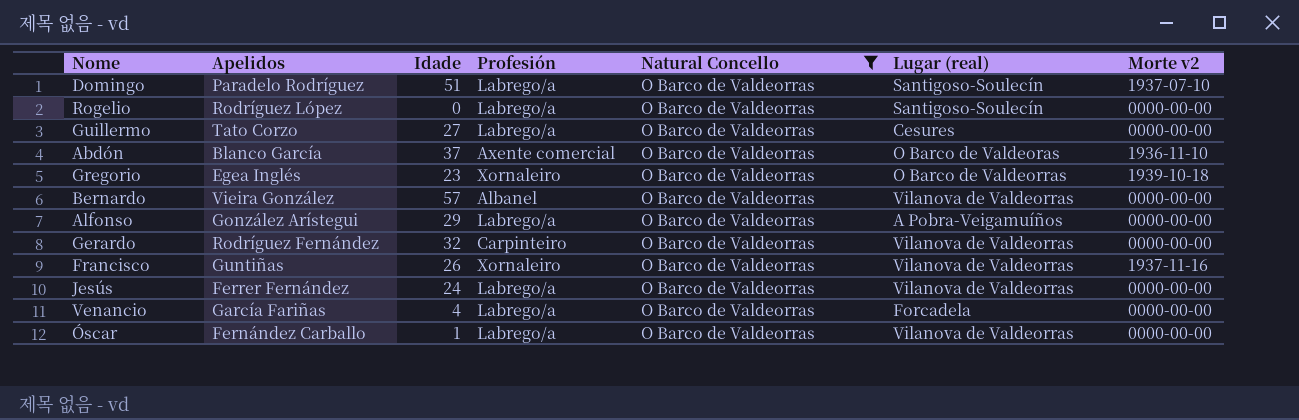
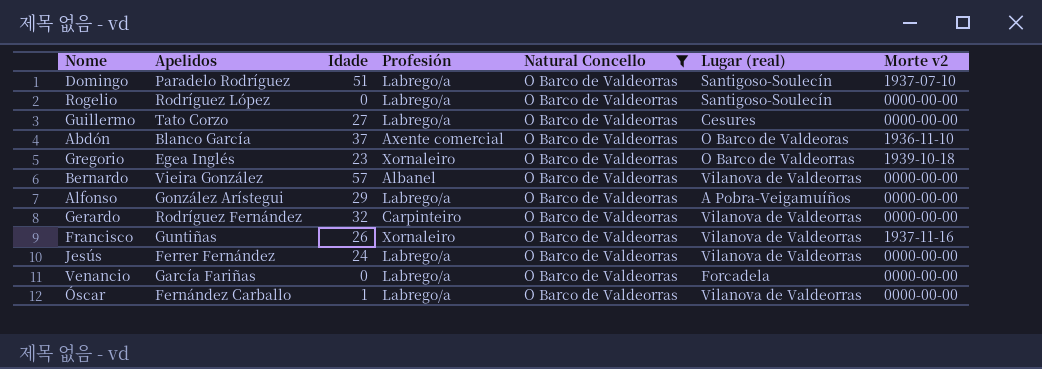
Venancio | Idade: 4 -> 0

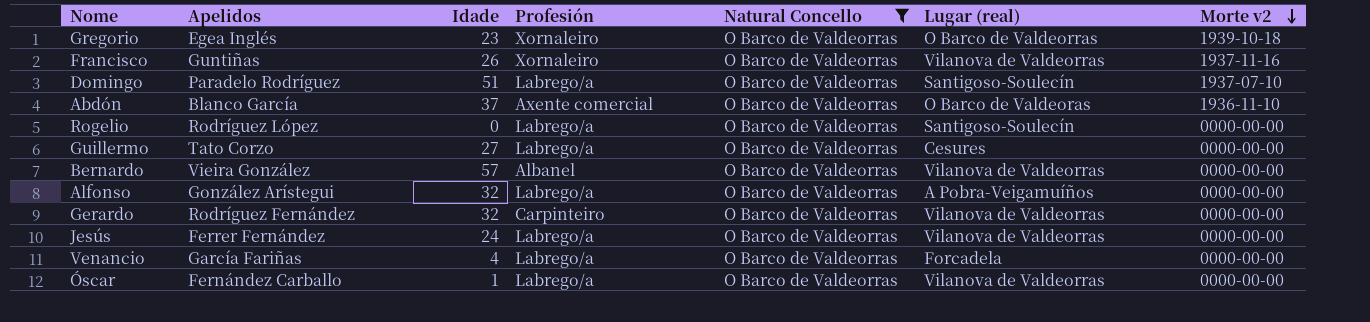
row order: none -> Morte v2 descending
Alfonso | Idade: 29 -> 32
Venancio | Idade: 0 -> 4

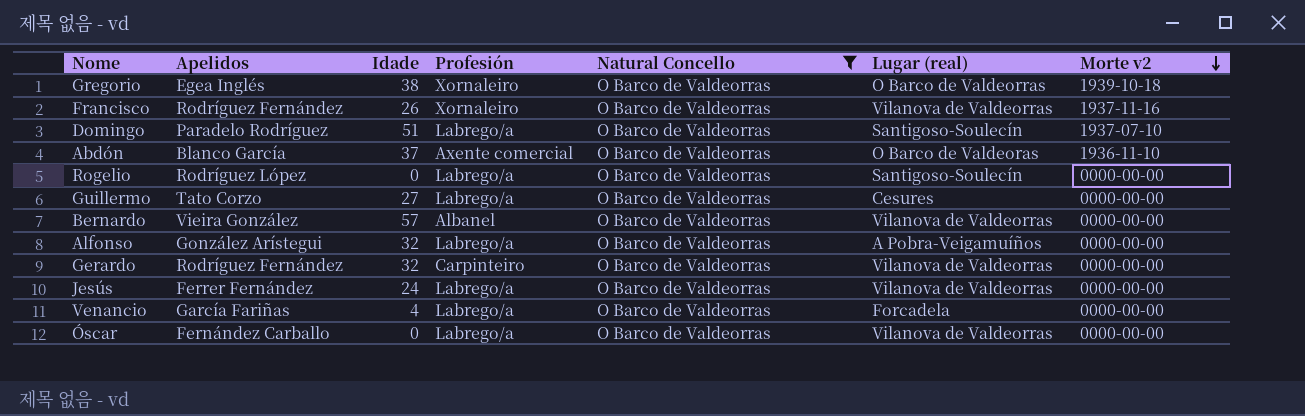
Gregorio | Idade: 23 -> 38
Francisco | Apelidos: Guntiñas -> Rodríguez Fernández
Óscar | Idade: 1 -> 0

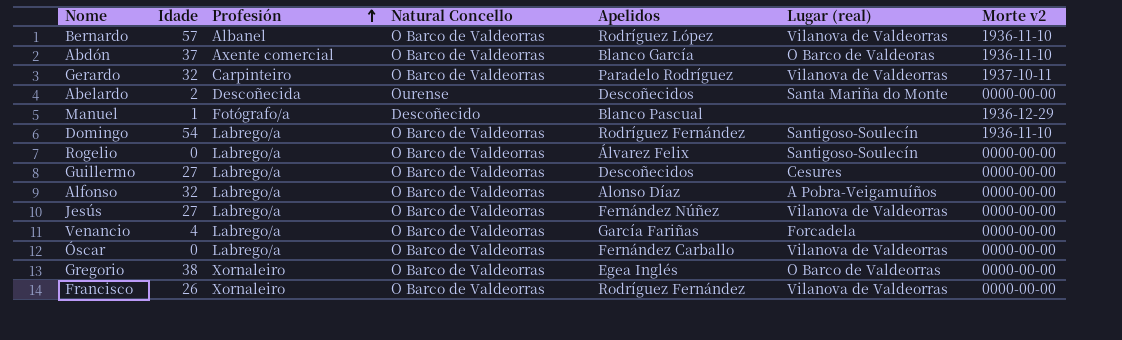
filter: Natural Concello = O Barco de Valdeorras -> none
row order: Morte v2 descending -> Profesión ascending
column Apelidos | position: 2 -> 5
Bernardo | Apelidos: Vieira González -> Rodríguez López
Bernardo | Morte v2: 0000-00-00 -> 1936-11-10
Gerardo | Apelidos: Rodríguez Fernández -> Paradelo Rodríguez
Gerardo | Morte v2: 0000-00-00 -> 1937-10-11
Domingo | Idade: 51 -> 54
Domingo | Apelidos: Paradelo Rodríguez -> Rodríguez Fernández
Domingo | Morte v2: 1937-07-10 -> 1936-11-10
Rogelio | Apelidos: Rodríguez López -> Álvarez Felix
Guillermo | Apelidos: Tato Corzo -> Descoñecidos
Alfonso | Apelidos: González Arístegui -> Alonso Díaz
Jesús | Idade: 24 -> 27
Jesús | Apelidos: Ferrer Fernández -> Fernández Núñez
Gregorio | Morte v2: 1939-10-18 -> 0000-00-00
Francisco | Morte v2: 1937-11-16 -> 0000-00-00

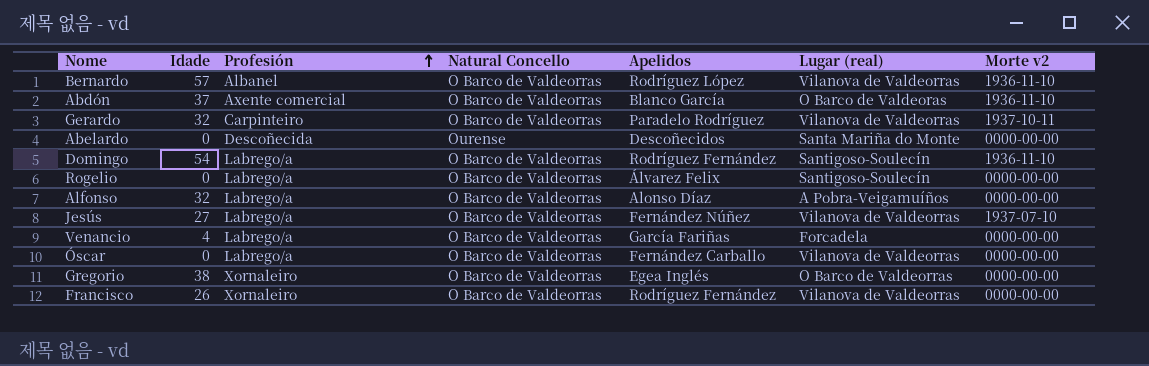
row Manuel: 1 | Fotógrafo/a | Descoñecido | Blanco Pascual | none | 1936-12-29 -> none
row Guillermo: 27 | Labrego/a | O Barco de Valdeorras | Descoñecidos | Cesures | 0000-00-00 -> none
Abelardo | Idade: 2 -> 0
Jesús | Morte v2: 0000-00-00 -> 1937-07-10

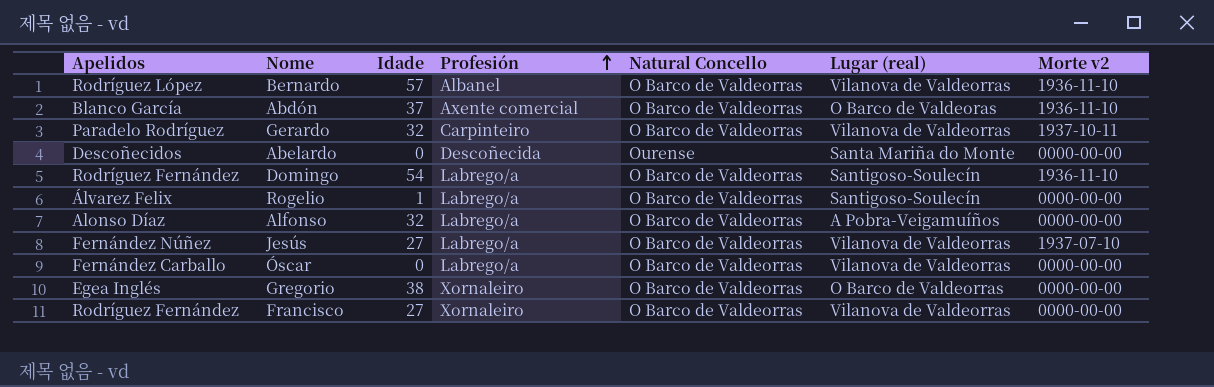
column Apelidos | position: 5 -> 1
row Venancio: 4 | Labrego/a | O Barco de Valdeorras | García Fariñas | Forcadela | 0000-00-00 -> none
Rogelio | Idade: 0 -> 1
Francisco | Idade: 26 -> 27

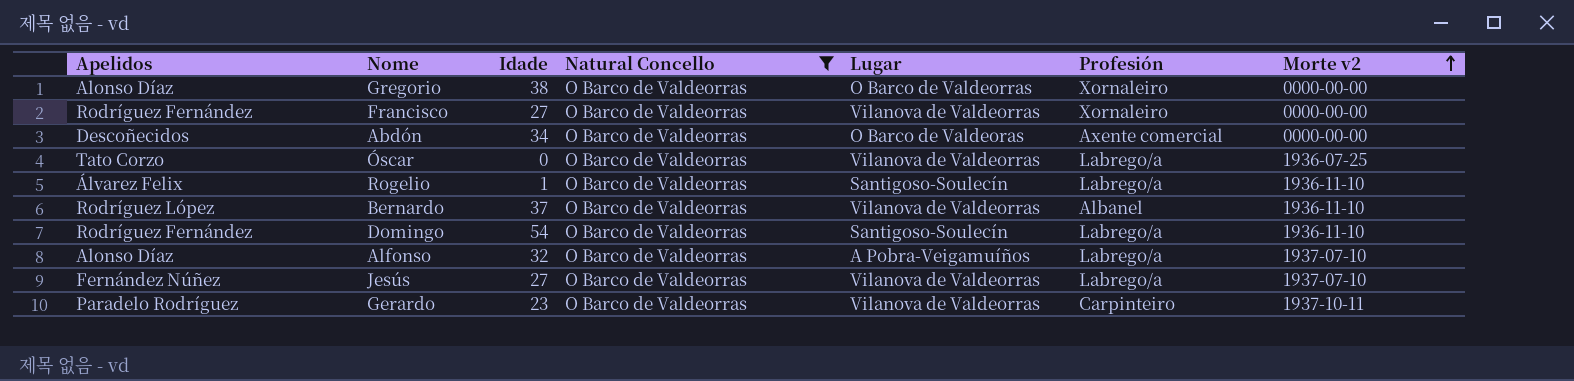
filter: none -> Natural Concello = O Barco de Valdeorras
row order: Profesión ascending -> Morte v2 ascending
column name: Lugar (real) -> Lugar
column Profesión | position: 4 -> 6
Gregorio | Apelidos: Egea Inglés -> Alonso Díaz
Abdón | Apelidos: Blanco García -> Descoñecidos
Abdón | Idade: 37 -> 34
Abdón | Morte v2: 1936-11-10 -> 0000-00-00
Óscar | Apelidos: Fernández Carballo -> Tato Corzo
Óscar | Morte v2: 0000-00-00 -> 1936-07-25
Rogelio | Morte v2: 0000-00-00 -> 1936-11-10
Bernardo | Idade: 57 -> 37
Alfonso | Morte v2: 0000-00-00 -> 1937-07-10
Gerardo | Idade: 32 -> 23

